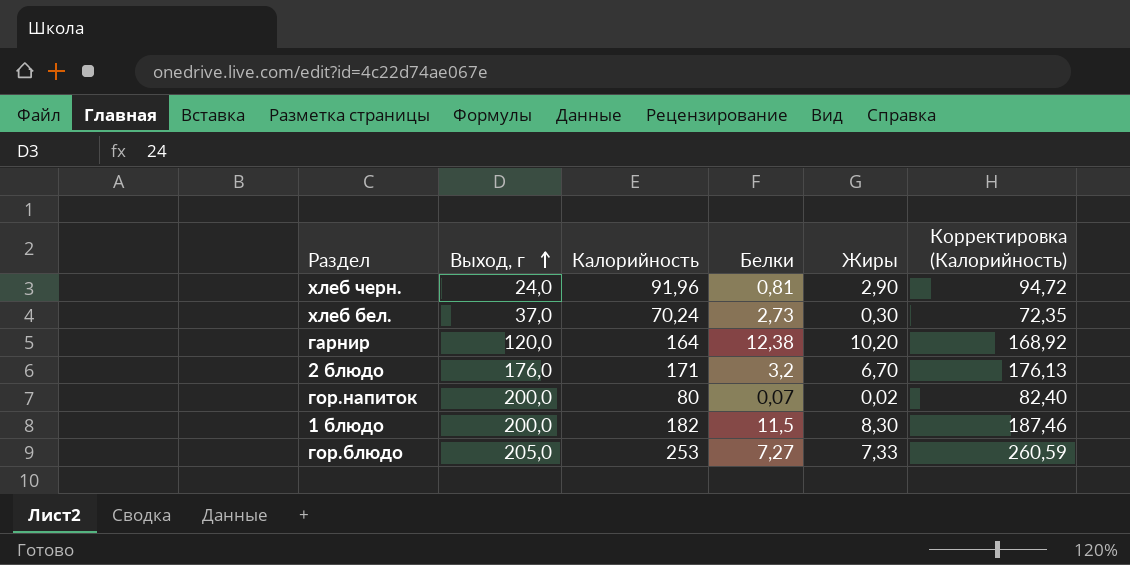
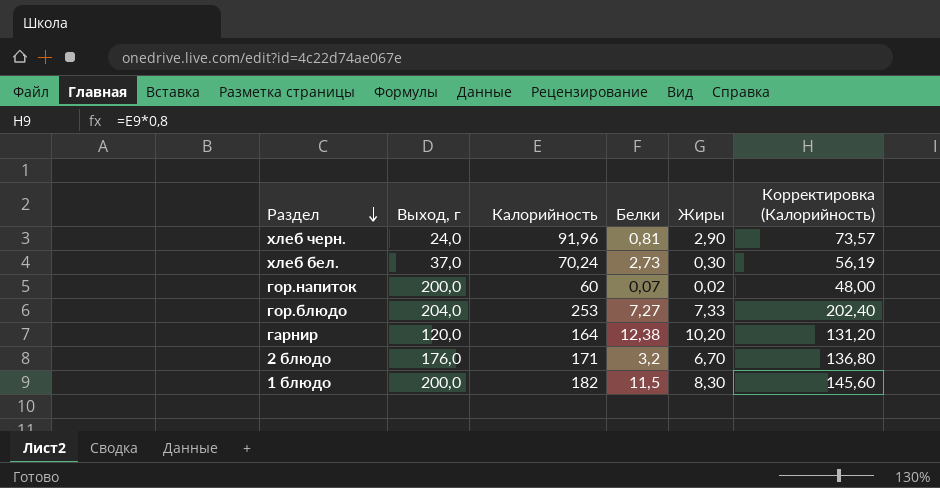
row order: Выход, г ascending -> Раздел descending
column Корректировка (Калорийность) | formula: [Калорийность] * 1,03 -> [Калорийность] * 0,8
гор.напиток | Калорийность: 80 -> 60
гор.блюдо | Выход, г: 205,0 -> 204,0

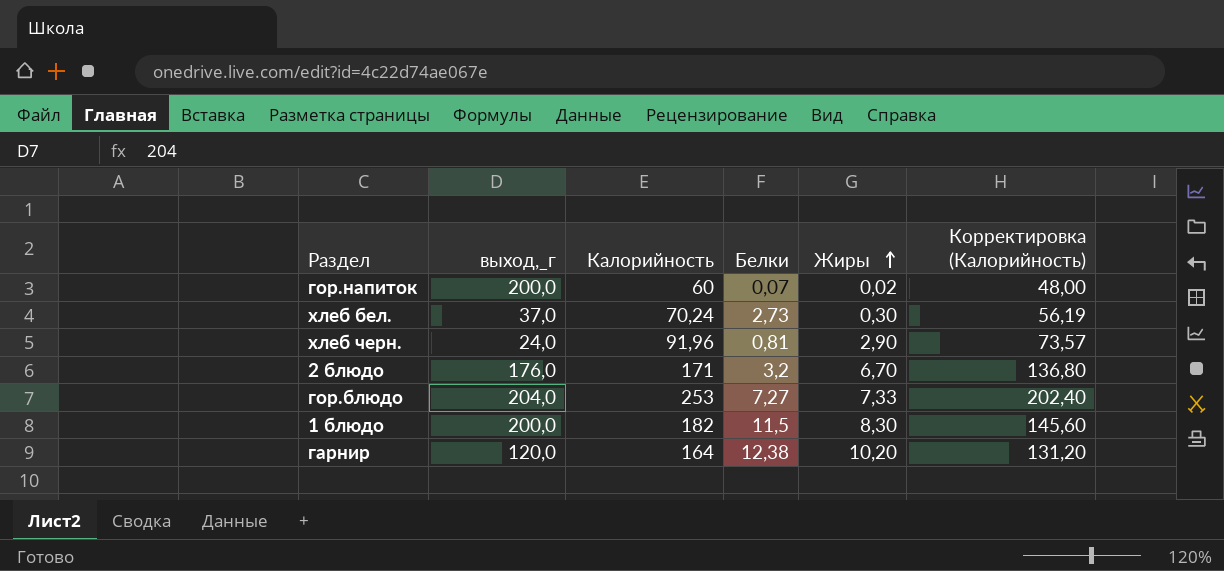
row order: Раздел descending -> Жиры ascending
column name: Выход, г -> выход,_г

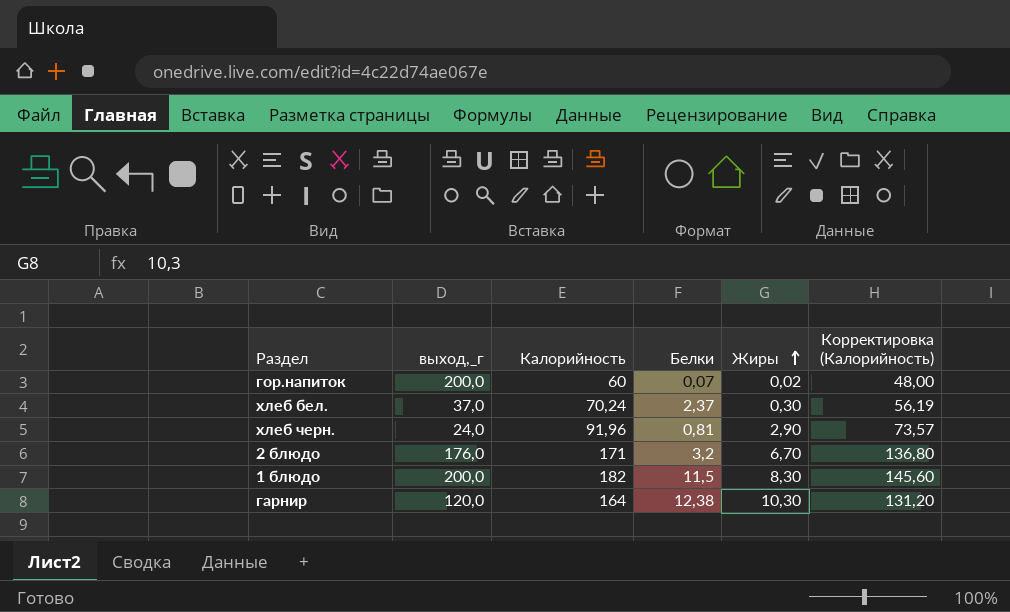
row гор.блюдо: 204,0 | 253 | 7,27 | 7,33 | 202,40 -> none
хлеб бел. | Белки: 2,73 -> 2,37
гарнир | Жиры: 10,20 -> 10,30

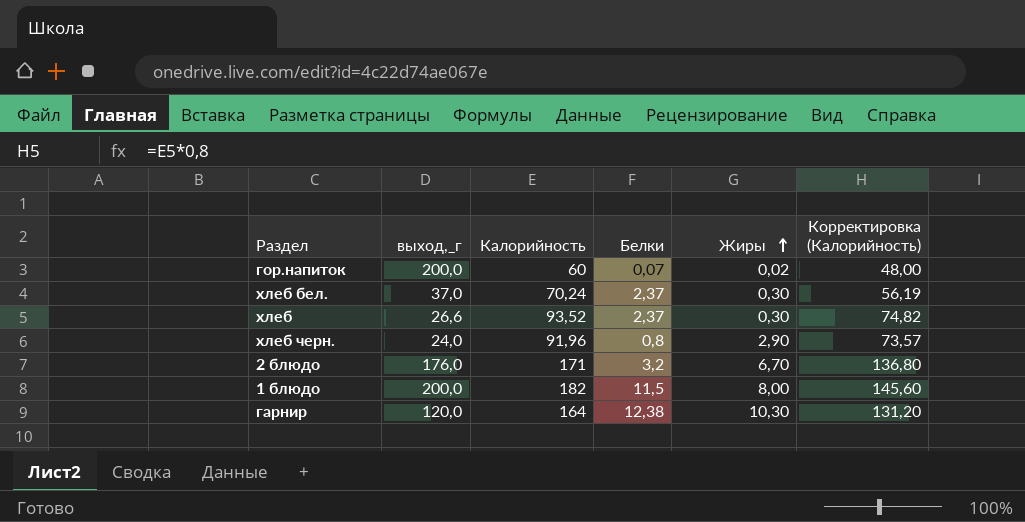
row хлеб: none -> 26,6 | 93,52 | 2,37 | 0,30 | 74,82
хлеб черн. | Белки: 0,81 -> 0,8
1 блюдо | Жиры: 8,30 -> 8,00

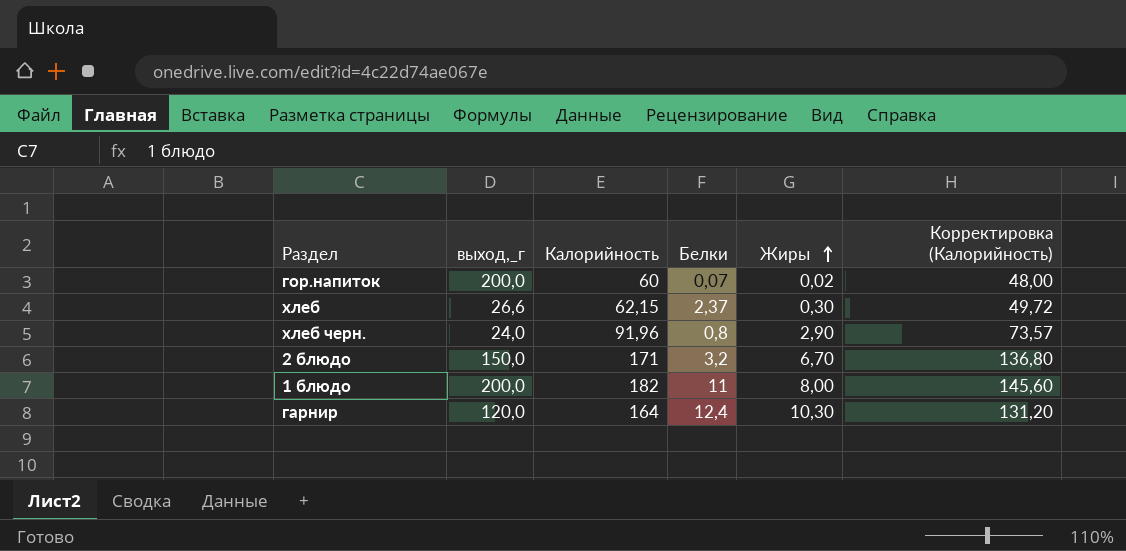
row хлеб бел.: 37,0 | 70,24 | 2,37 | 0,30 | 56,19 -> none
хлеб | Калорийность: 93,52 -> 62,15
хлеб | Корректировка (Калорийность): 74,82 -> 49,72
2 блюдо | выход,_г: 176,0 -> 150,0
1 блюдо | Белки: 11,5 -> 11
гарнир | Белки: 12,38 -> 12,4

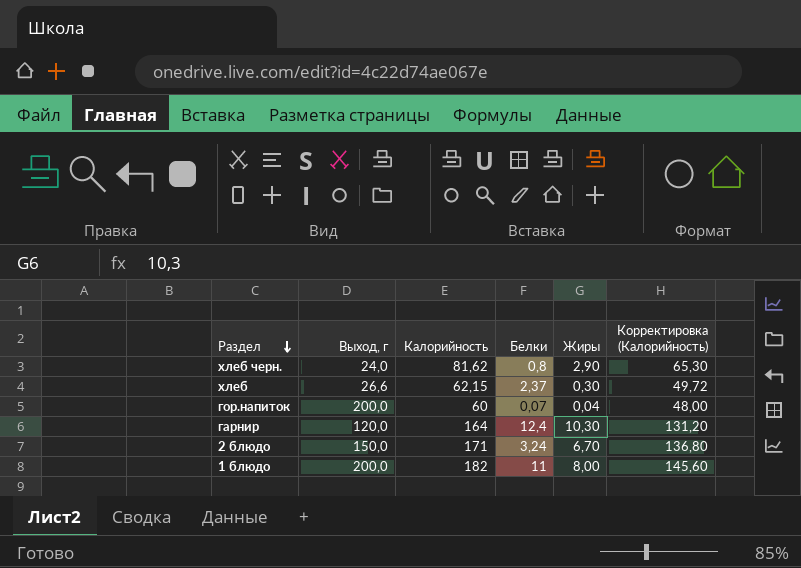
row order: Жиры ascending -> Раздел descending
column name: выход,_г -> Выход, г
хлеб черн. | Калорийность: 91,96 -> 81,62
хлеб черн. | Корректировка (Калорийность): 73,57 -> 65,30
гор.напиток | Жиры: 0,02 -> 0,04
2 блюдо | Белки: 3,2 -> 3,24

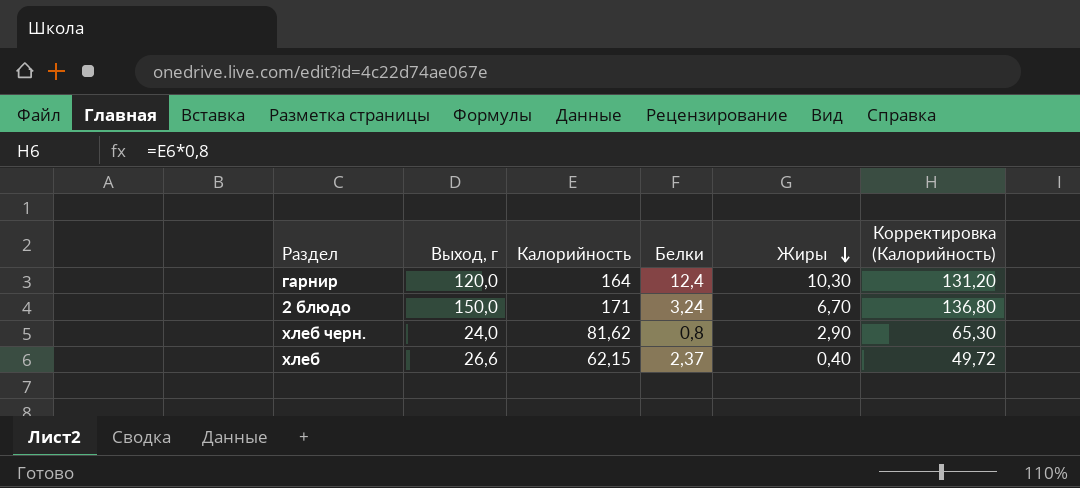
row order: Раздел descending -> Жиры descending
row гор.напиток: 200,0 | 60 | 0,07 | 0,04 | 48,00 -> none
row 1 блюдо: 200,0 | 182 | 11 | 8,00 | 145,60 -> none
хлеб | Жиры: 0,30 -> 0,40

